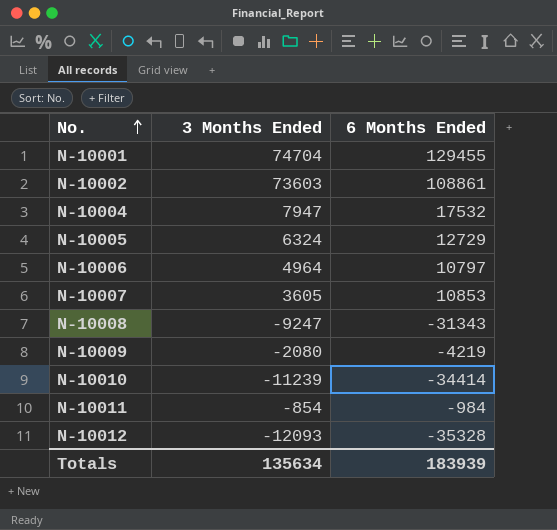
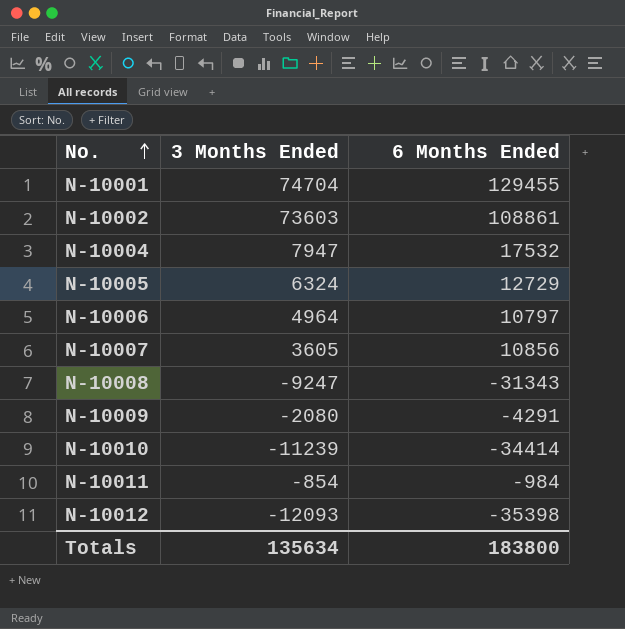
N-10007 | 6 Months Ended: 10853 -> 10856
N-10009 | 6 Months Ended: -4219 -> -4291
N-10012 | 6 Months Ended: -35328 -> -35398
Totals | 6 Months Ended: 183939 -> 183800

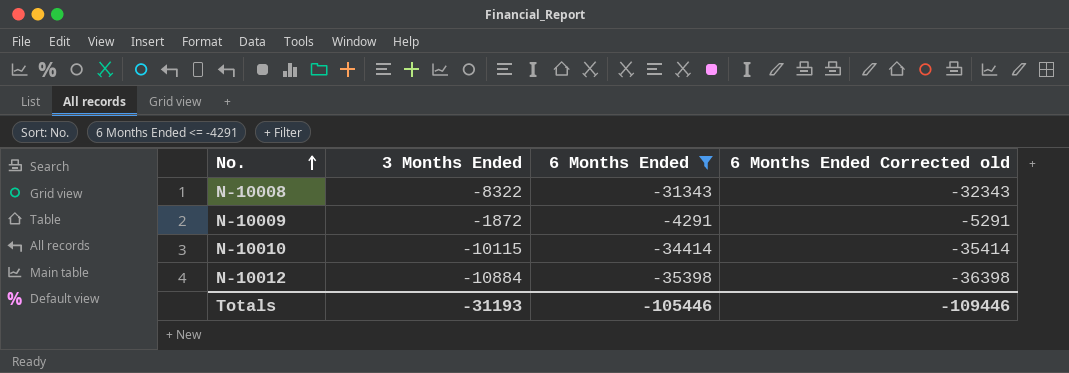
filter: none -> 6 Months Ended <= -4291
column 6 Months Ended Corrected old | formula: none -> [6 Months Ended] - 1000
N-10008 | 3 Months Ended: -9247 -> -8322
N-10009 | 3 Months Ended: -2080 -> -1872
N-10010 | 3 Months Ended: -11239 -> -10115
N-10012 | 3 Months Ended: -12093 -> -10884
Totals | 3 Months Ended: 135634 -> -31193
Totals | 6 Months Ended: 183800 -> -105446

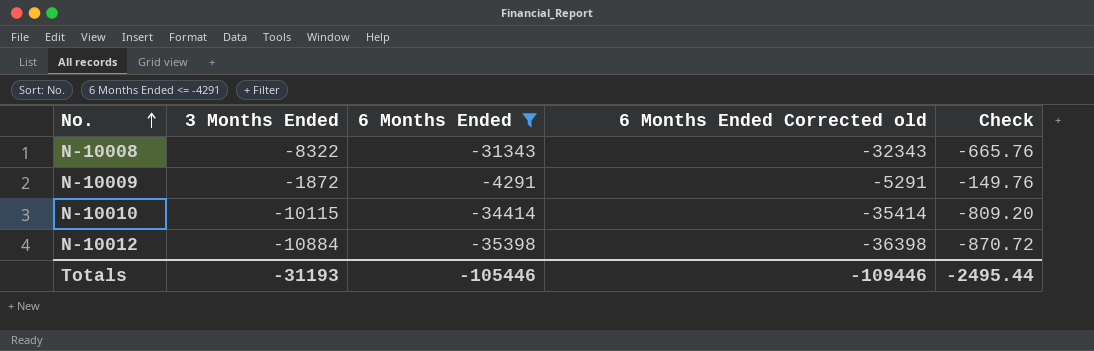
column Check | formula: none -> [3 Months Ended] * 0.08

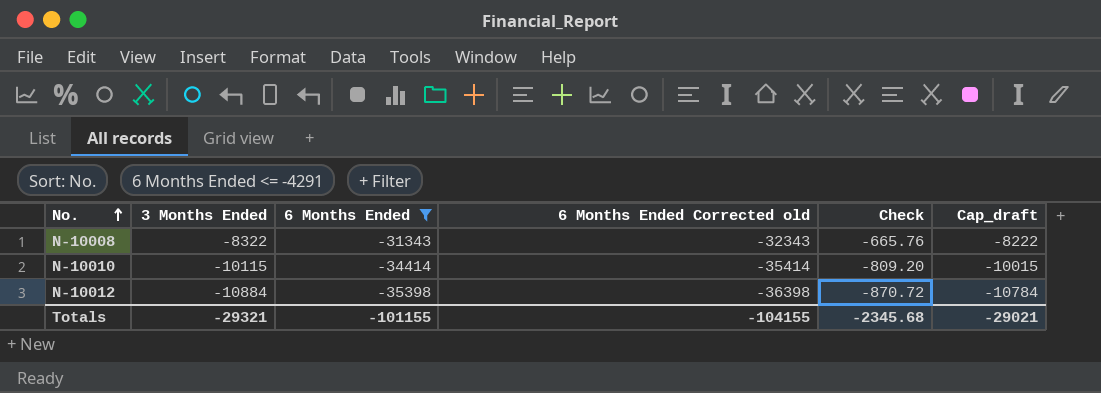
column Cap_draft | formula: none -> [3 Months Ended] + 100
row N-10009: -1872 | -4291 | -5291 | -149.76 -> none
Totals | 3 Months Ended: -31193 -> -29321
Totals | 6 Months Ended: -105446 -> -101155
Totals | 6 Months Ended Corrected old: -109446 -> -104155
Totals | Check: -2495.44 -> -2345.68

